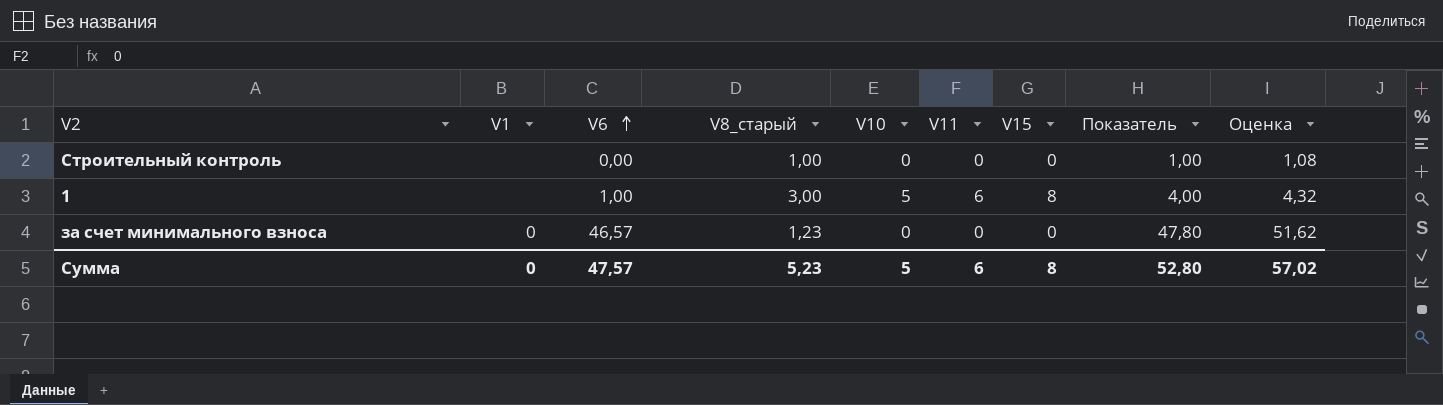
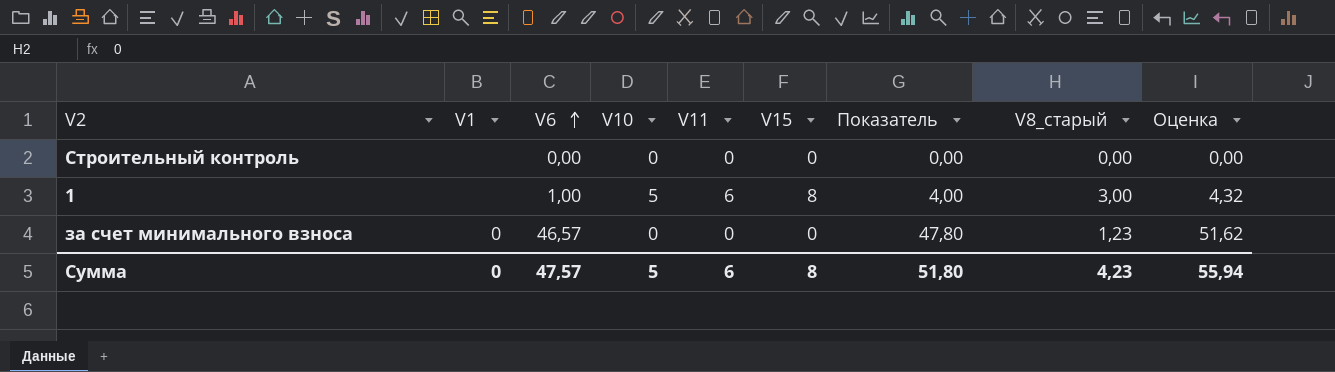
column V8_старый | position: 4 -> 8
Строительный контроль | Показатель: 1,00 -> 0,00
Строительный контроль | V8_старый: 1,00 -> 0,00
Строительный контроль | Оценка: 1,08 -> 0,00
Сумма | Показатель: 52,80 -> 51,80
Сумма | V8_старый: 5,23 -> 4,23
Сумма | Оценка: 57,02 -> 55,94

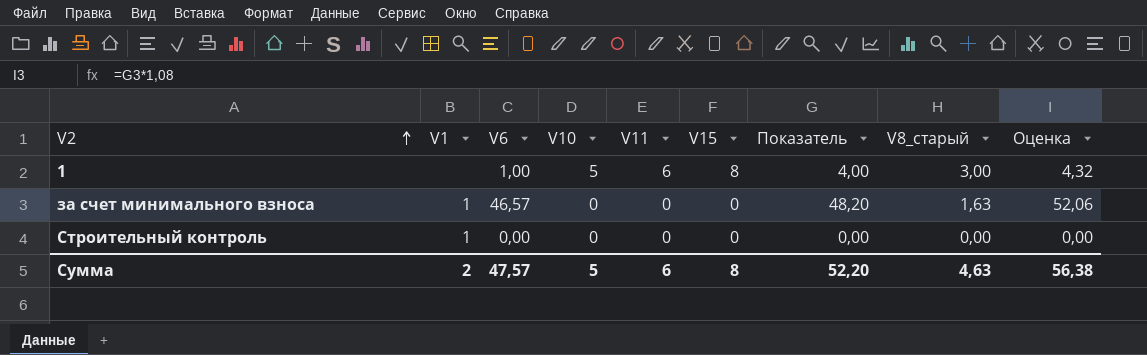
row order: V6 ascending -> V2 ascending
за счет минимального взноса | V1: 0 -> 1
за счет минимального взноса | Показатель: 47,80 -> 48,20
за счет минимального взноса | V8_старый: 1,23 -> 1,63
за счет минимального взноса | Оценка: 51,62 -> 52,06
Строительный контроль | V1: none -> 1
Сумма | V1: 0 -> 2
Сумма | Показатель: 51,80 -> 52,20
Сумма | V8_старый: 4,23 -> 4,63
Сумма | Оценка: 55,94 -> 56,38

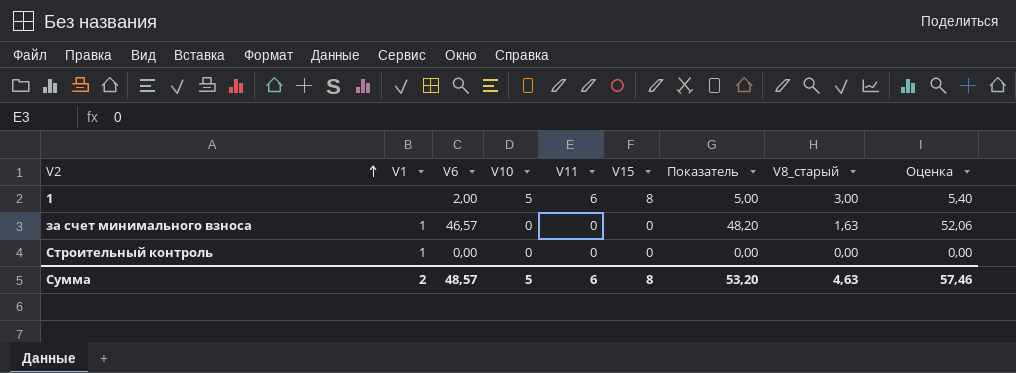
1 | V6: 1,00 -> 2,00
1 | Показатель: 4,00 -> 5,00
1 | Оценка: 4,32 -> 5,40
Сумма | V6: 47,57 -> 48,57
Сумма | Показатель: 52,20 -> 53,20
Сумма | Оценка: 56,38 -> 57,46

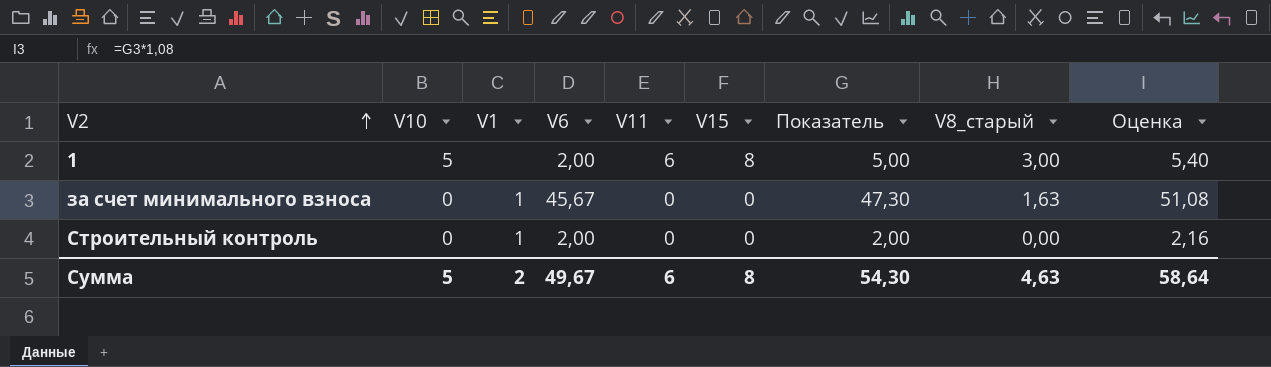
column V10 | position: 4 -> 2
за счет минимального взноса | V6: 46,57 -> 45,67
за счет минимального взноса | Показатель: 48,20 -> 47,30
за счет минимального взноса | Оценка: 52,06 -> 51,08
Строительный контроль | V6: 0,00 -> 2,00
Строительный контроль | Показатель: 0,00 -> 2,00
Строительный контроль | Оценка: 0,00 -> 2,16
Сумма | V6: 48,57 -> 49,67
Сумма | Показатель: 53,20 -> 54,30
Сумма | Оценка: 57,46 -> 58,64

